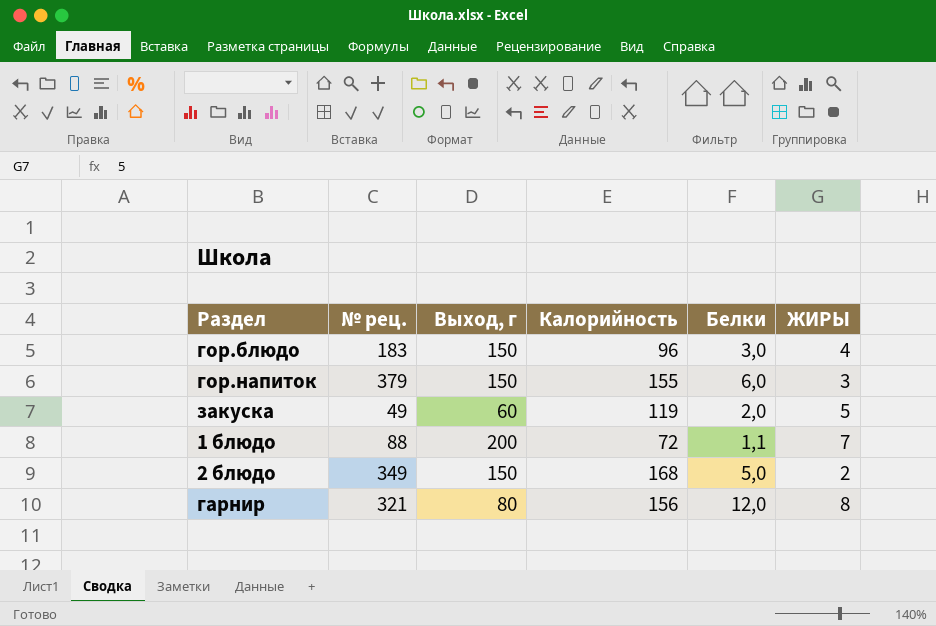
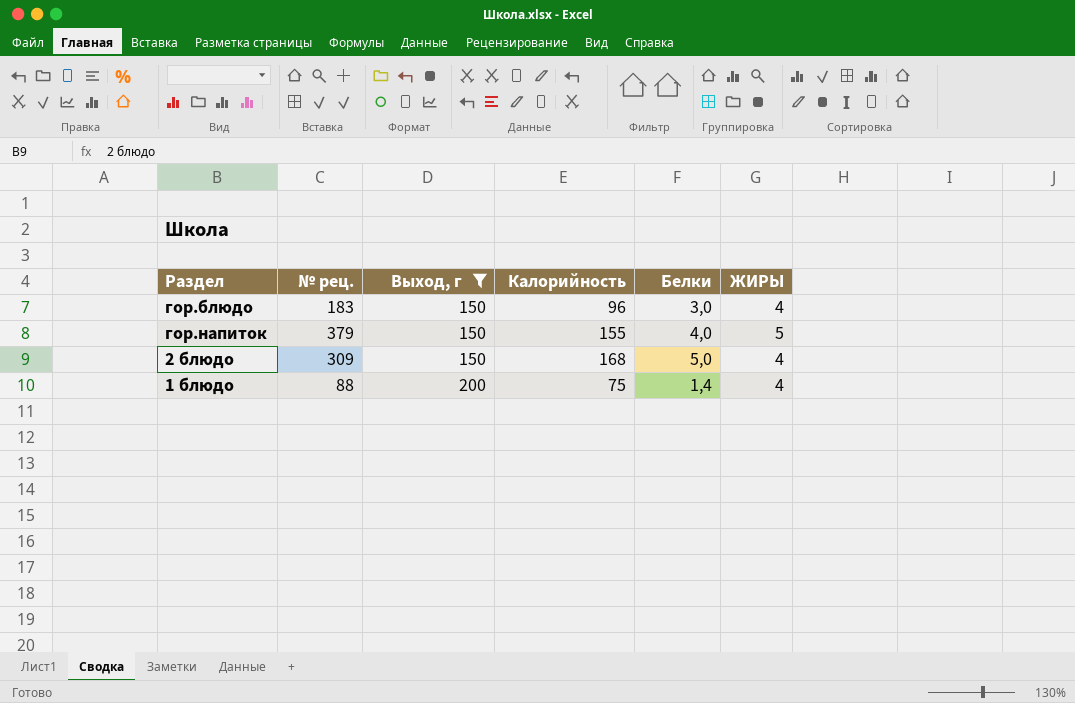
filter: none -> Выход, г >= 150
row order: none -> Выход, г ascending
гор.напиток | Белки: 6,0 -> 4,0
гор.напиток | ЖИРЫ: 3 -> 5
2 блюдо | № рец.: 349 -> 309
2 блюдо | ЖИРЫ: 2 -> 4
1 блюдо | Калорийность: 72 -> 75
1 блюдо | Белки: 1,1 -> 1,4
1 блюдо | ЖИРЫ: 7 -> 4

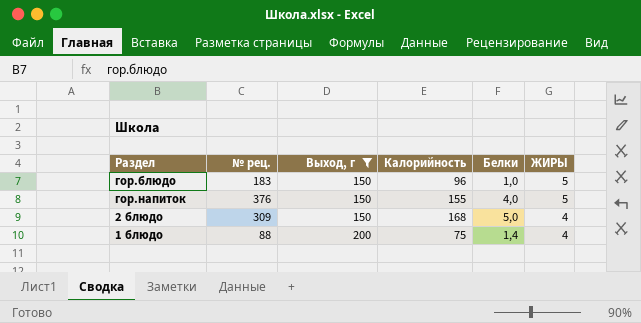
гор.блюдо | Белки: 3,0 -> 1,0
гор.блюдо | ЖИРЫ: 4 -> 5
гор.напиток | № рец.: 379 -> 376

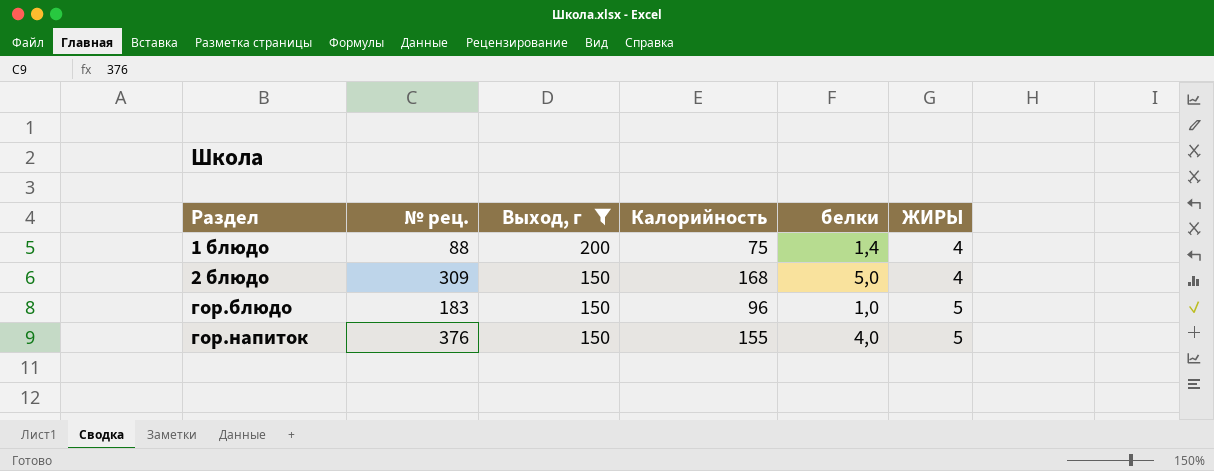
row order: Выход, г ascending -> Раздел ascending
column name: Белки -> белки

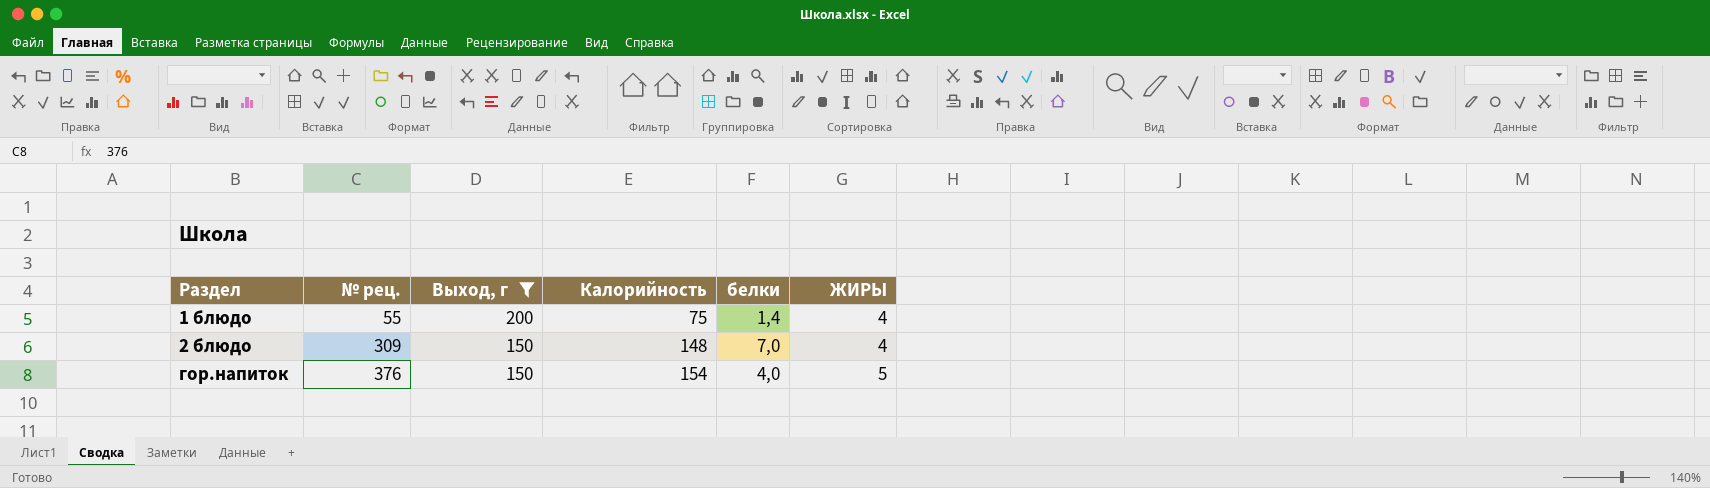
row гор.блюдо: 183 | 150 | 96 | 1,0 | 5 -> none
1 блюдо | № рец.: 88 -> 55
2 блюдо | Калорийность: 168 -> 148
2 блюдо | белки: 5,0 -> 7,0
гор.напиток | Калорийность: 155 -> 154

